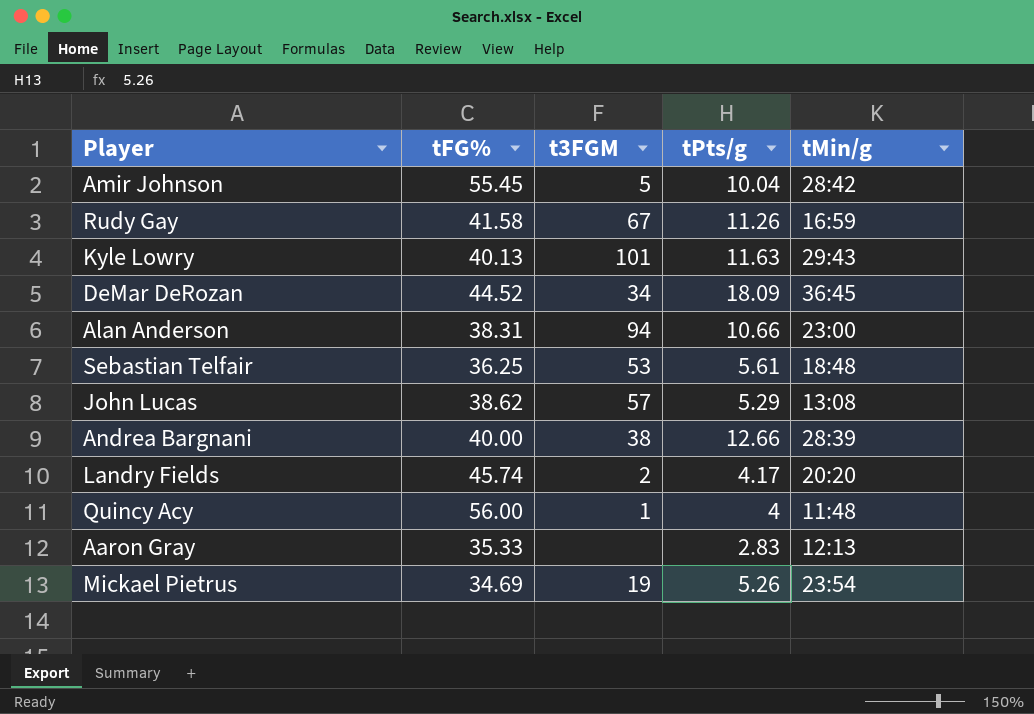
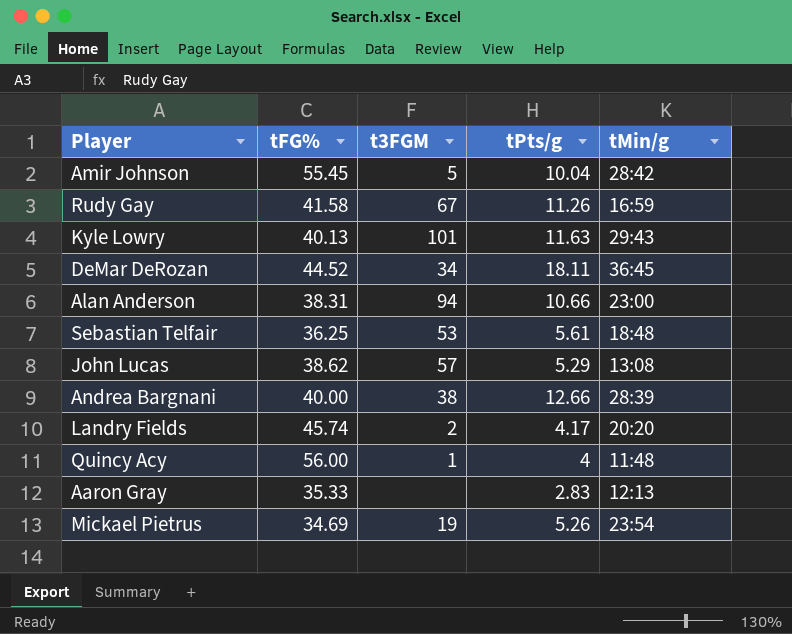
DeMar DeRozan | tPts/g: 18.09 -> 18.11

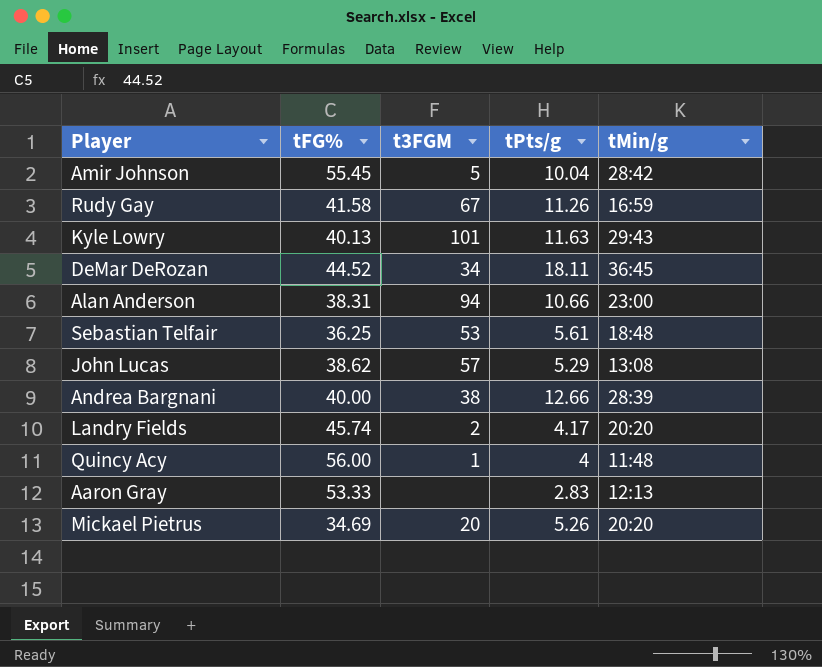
Aaron Gray | tFG%: 35.33 -> 53.33
Mickael Pietrus | t3FGM: 19 -> 20
Mickael Pietrus | tMin/g: 23:54 -> 20:20

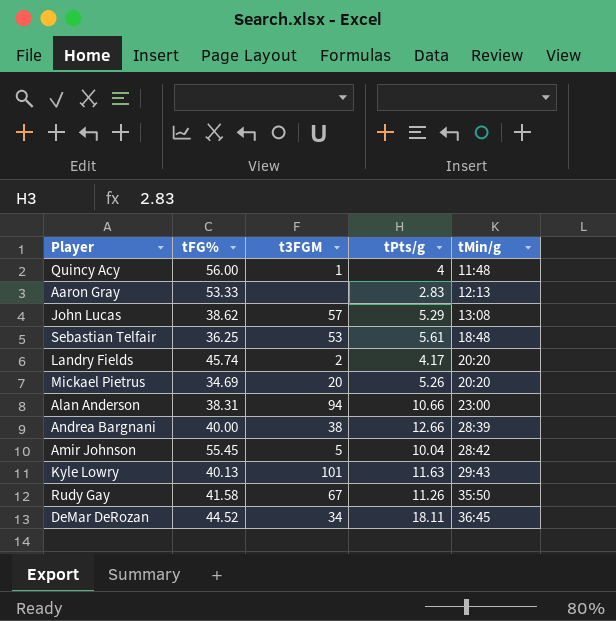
row order: none -> tMin/g ascending
Rudy Gay | tMin/g: 16:59 -> 35:50

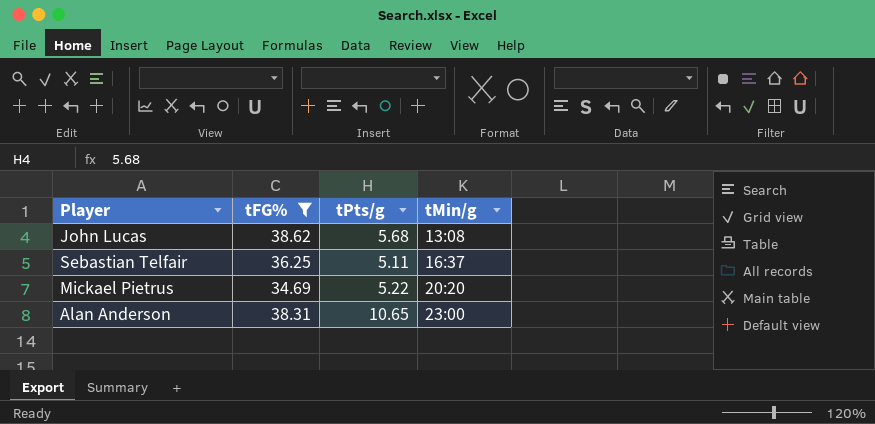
filter: none -> tFG% <= 38.62
column t3FGM | position: 3 -> none
John Lucas | tPts/g: 5.29 -> 5.68
Sebastian Telfair | tPts/g: 5.61 -> 5.11
Sebastian Telfair | tMin/g: 18:48 -> 16:37
Mickael Pietrus | tPts/g: 5.26 -> 5.22
Alan Anderson | tPts/g: 10.66 -> 10.65

